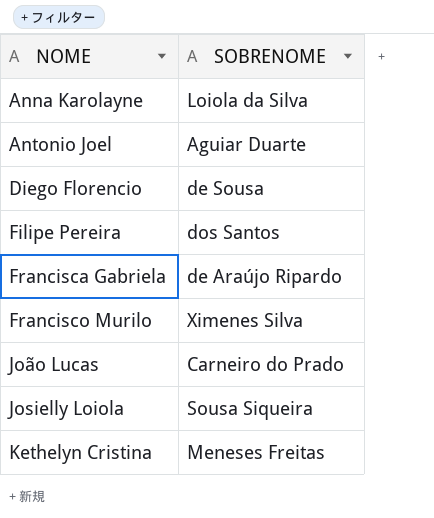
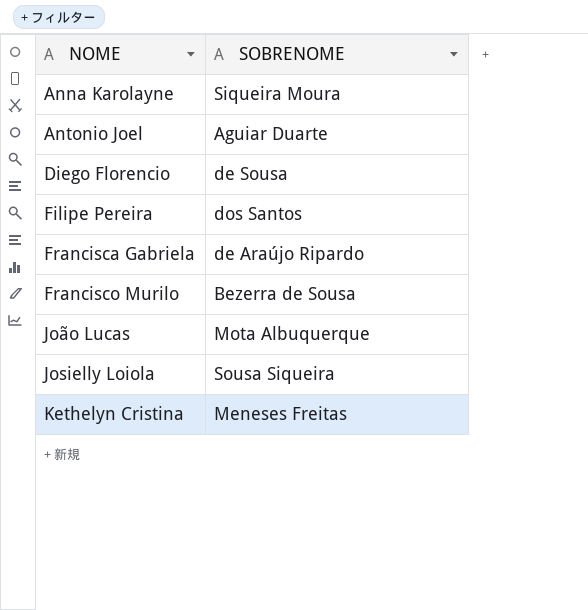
Anna Karolayne | SOBRENOME: Loiola da Silva -> Siqueira Moura
Francisco Murilo | SOBRENOME: Ximenes Silva -> Bezerra de Sousa
João Lucas | SOBRENOME: Carneiro do Prado -> Mota Albuquerque

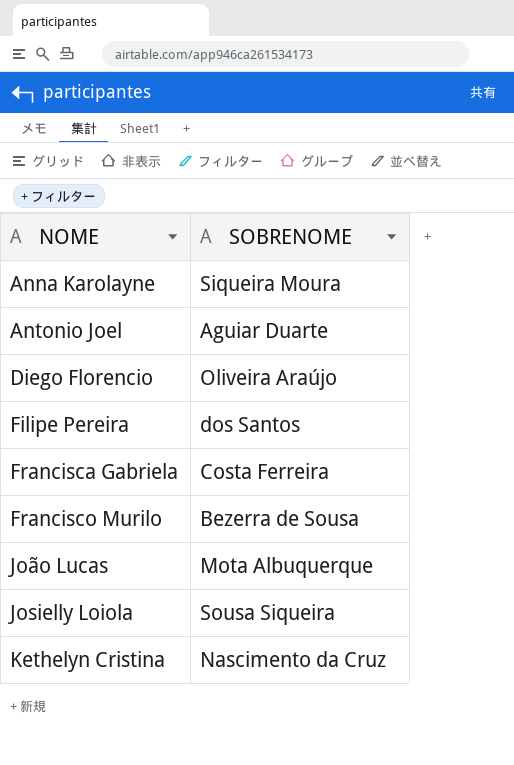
Diego Florencio | SOBRENOME: de Sousa -> Oliveira Araújo
Francisca Gabriela | SOBRENOME: de Araújo Ripardo -> Costa Ferreira
Kethelyn Cristina | SOBRENOME: Meneses Freitas -> Nascimento da Cruz

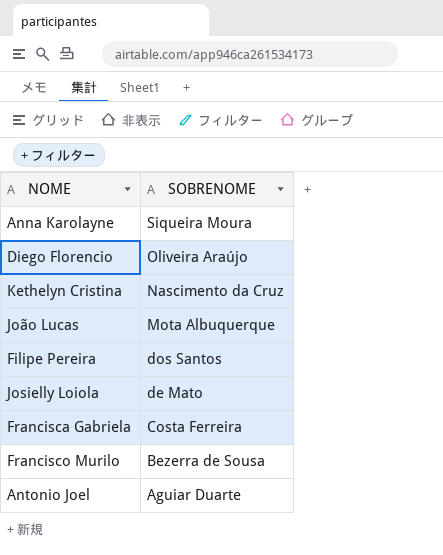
row order: NOME ascending -> SOBRENOME descending
Josielly Loiola | SOBRENOME: Sousa Siqueira -> de Mato

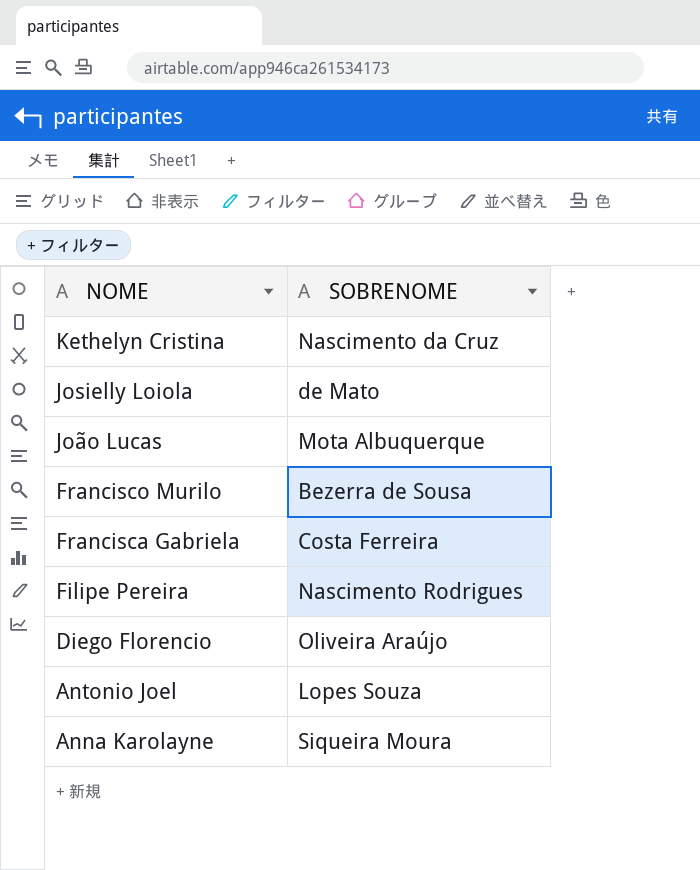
row order: SOBRENOME descending -> NOME descending
Filipe Pereira | SOBRENOME: dos Santos -> Nascimento Rodrigues
Antonio Joel | SOBRENOME: Aguiar Duarte -> Lopes Souza

